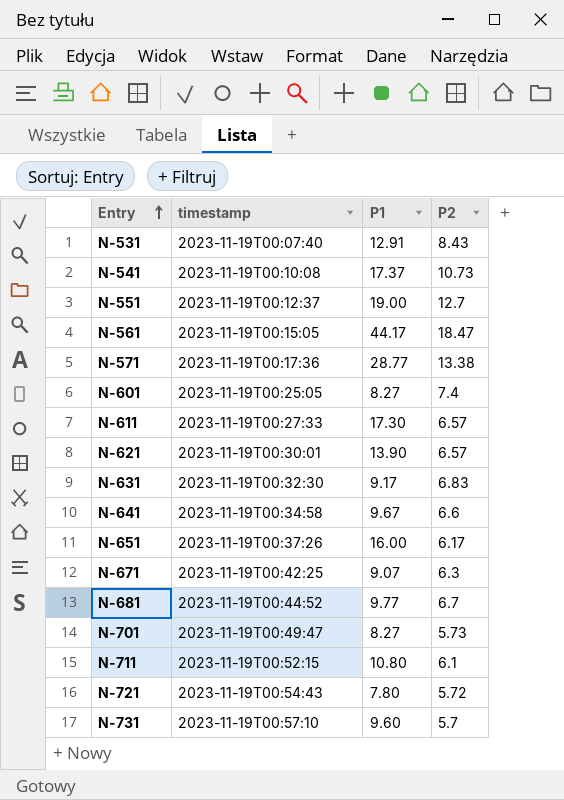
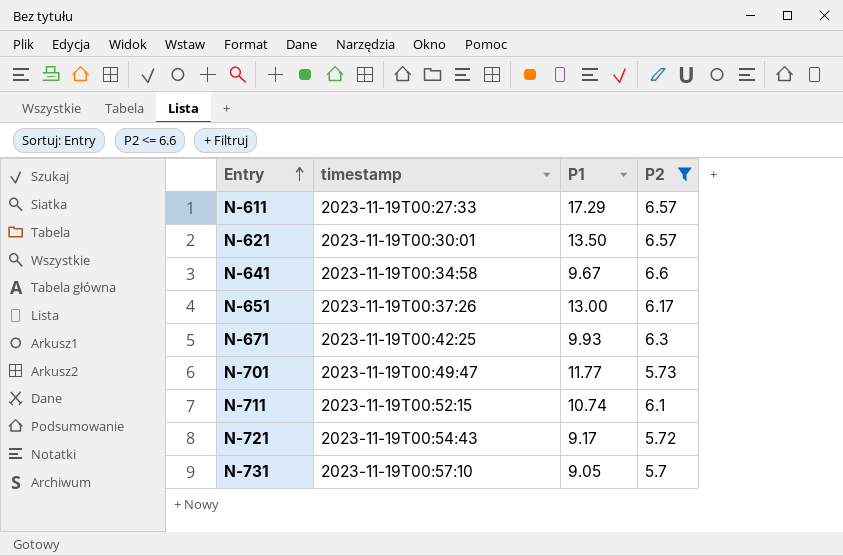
filter: none -> P2 <= 6.6
N-611 | P1: 17.30 -> 17.29
N-621 | P1: 13.90 -> 13.50
N-651 | P1: 16.00 -> 13.00
N-671 | P1: 9.07 -> 9.93
N-701 | P1: 8.27 -> 11.77
N-711 | P1: 10.80 -> 10.74
N-721 | P1: 7.80 -> 9.17
N-731 | P1: 9.60 -> 9.05

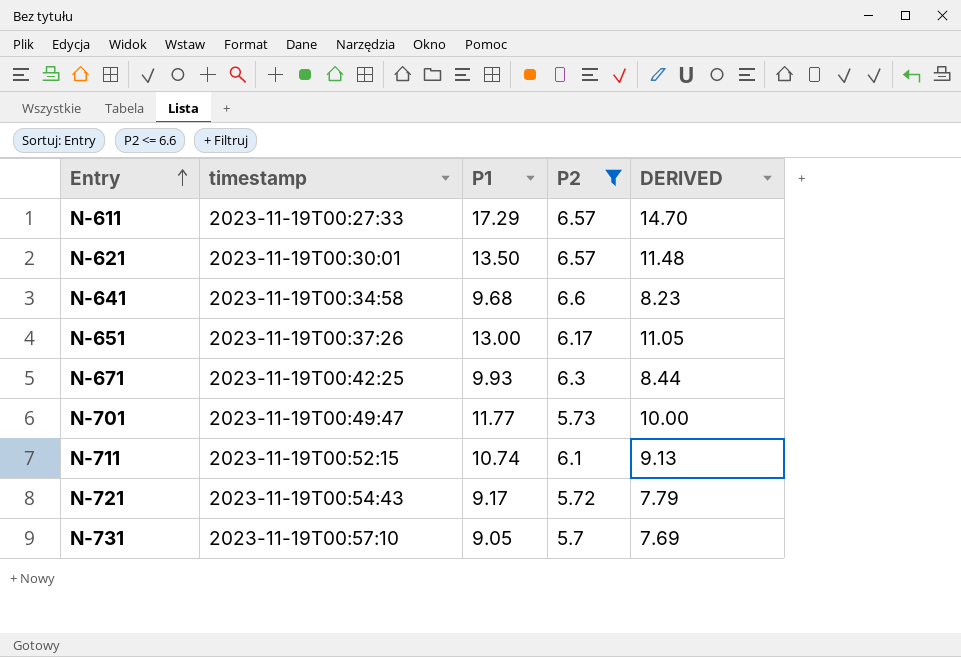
column DERIVED | formula: none -> [P1] * 0.85
N-641 | P1: 9.67 -> 9.68

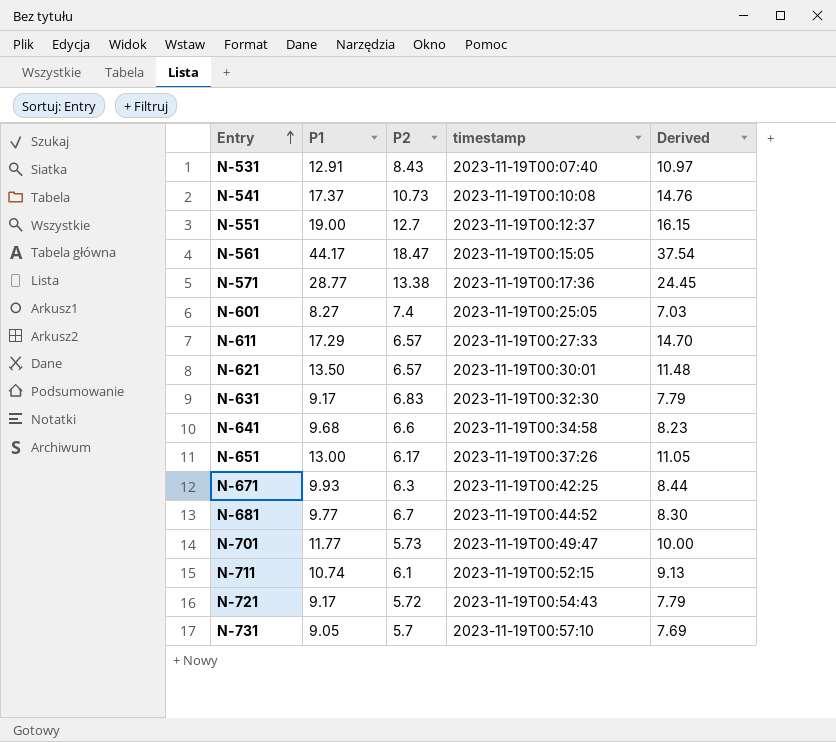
filter: P2 <= 6.6 -> none
column timestamp | position: 2 -> 4
column name: DERIVED -> Derived

